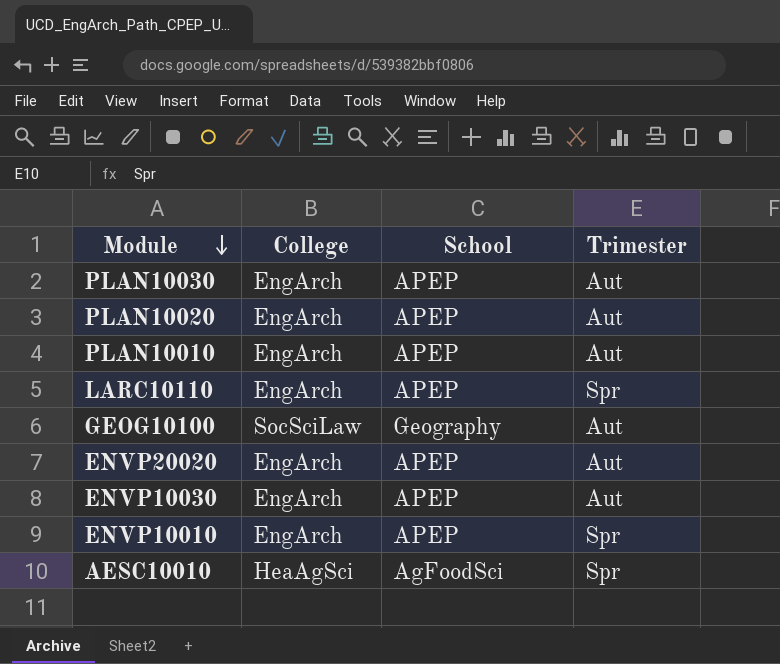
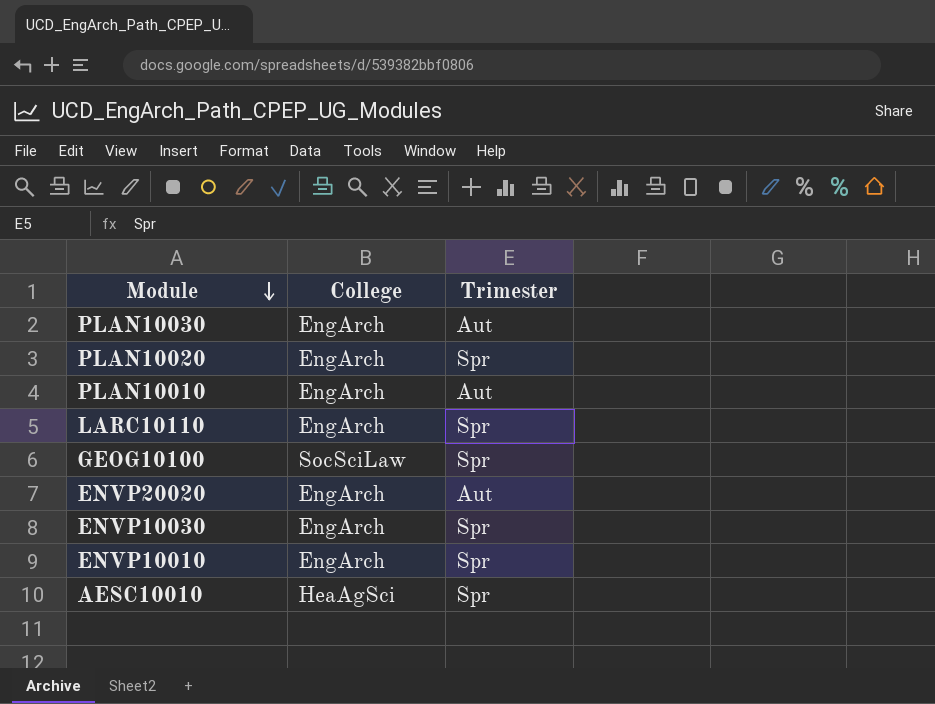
column School | position: 3 -> none
PLAN10020 | Trimester: Aut -> Spr
GEOG10100 | Trimester: Aut -> Spr
ENVP10030 | Trimester: Aut -> Spr

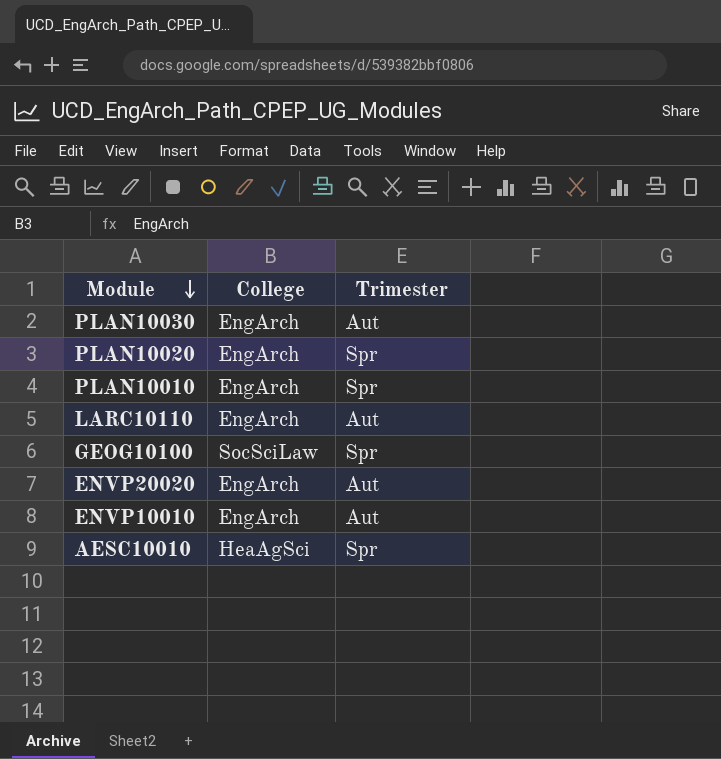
row ENVP10030: EngArch | Spr -> none
PLAN10010 | Trimester: Aut -> Spr
LARC10110 | Trimester: Spr -> Aut
ENVP10010 | Trimester: Spr -> Aut

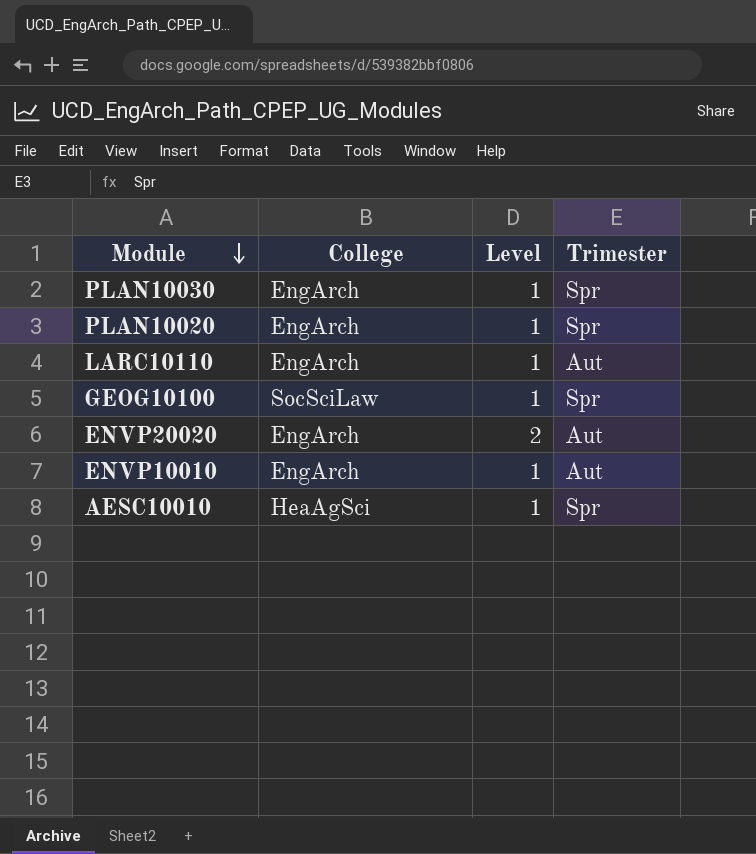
column Level | position: none -> 3
row PLAN10010: EngArch | Spr -> none
PLAN10030 | Trimester: Aut -> Spr

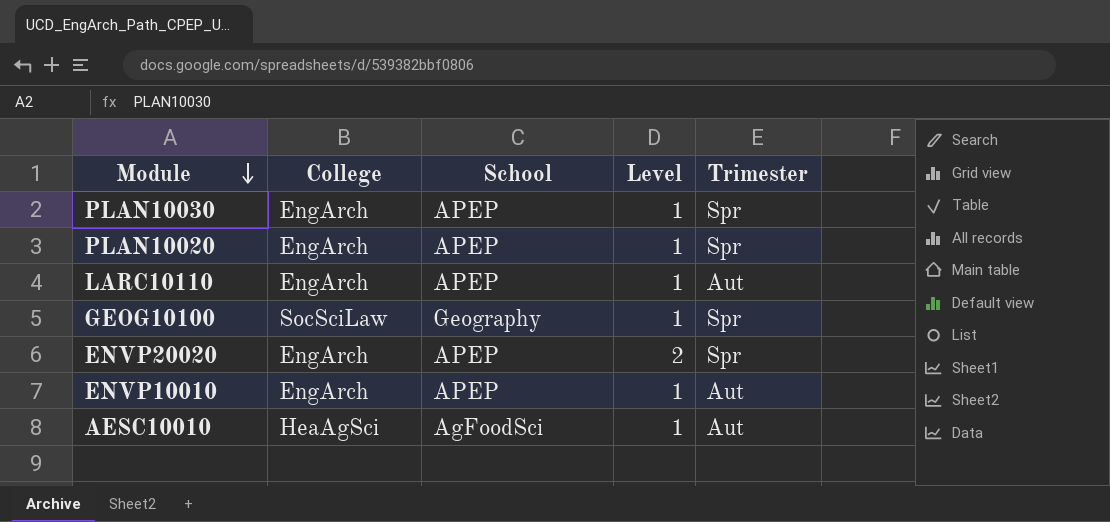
column School | position: none -> 3
ENVP20020 | Trimester: Aut -> Spr
AESC10010 | Trimester: Spr -> Aut

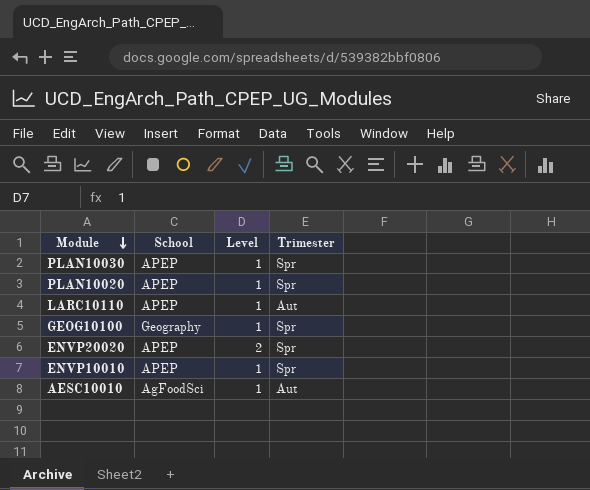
column College | position: 2 -> none
ENVP10010 | Trimester: Aut -> Spr

